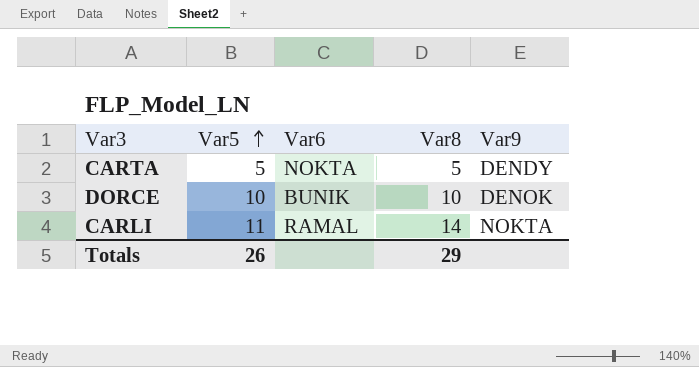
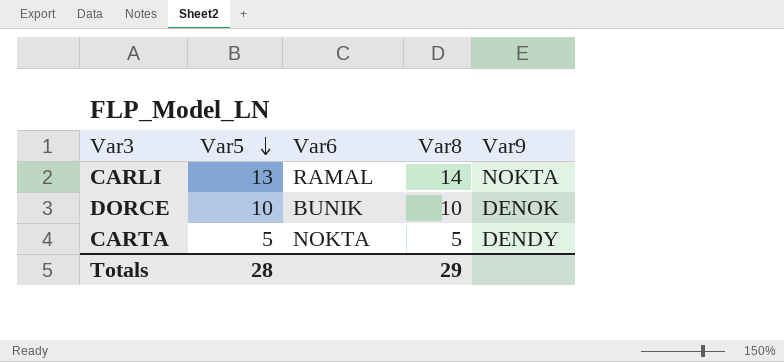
row order: Var5 ascending -> Var5 descending
CARLI | Var5: 11 -> 13
Totals | Var5: 26 -> 28

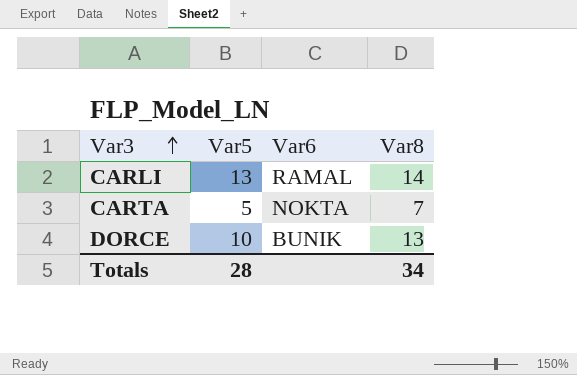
row order: Var5 descending -> Var3 ascending
column Var9 | position: 5 -> none
CARTA | Var8: 5 -> 7
DORCE | Var8: 10 -> 13
Totals | Var8: 29 -> 34

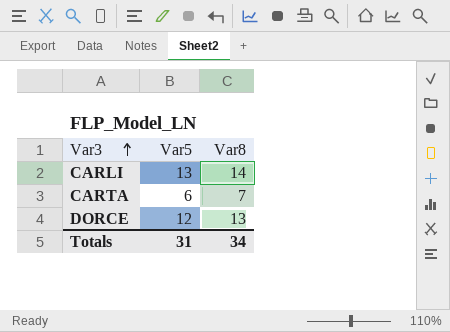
column Var6 | position: 3 -> none
CARTA | Var5: 5 -> 6
DORCE | Var5: 10 -> 12
Totals | Var5: 28 -> 31

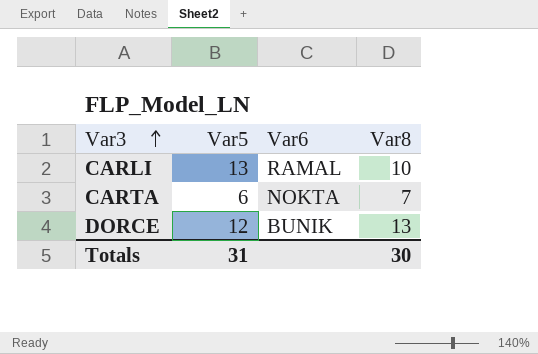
column Var6 | position: none -> 3
CARLI | Var8: 14 -> 10
Totals | Var8: 34 -> 30

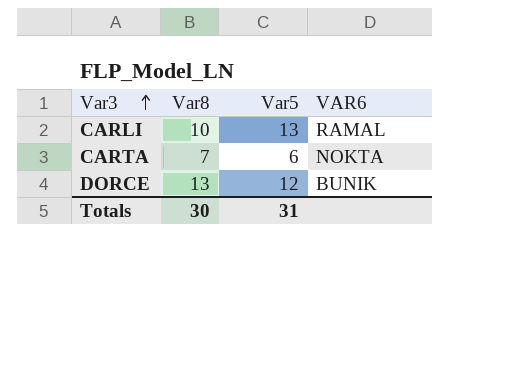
column Var8 | position: 4 -> 2
column name: Var6 -> VAR6

